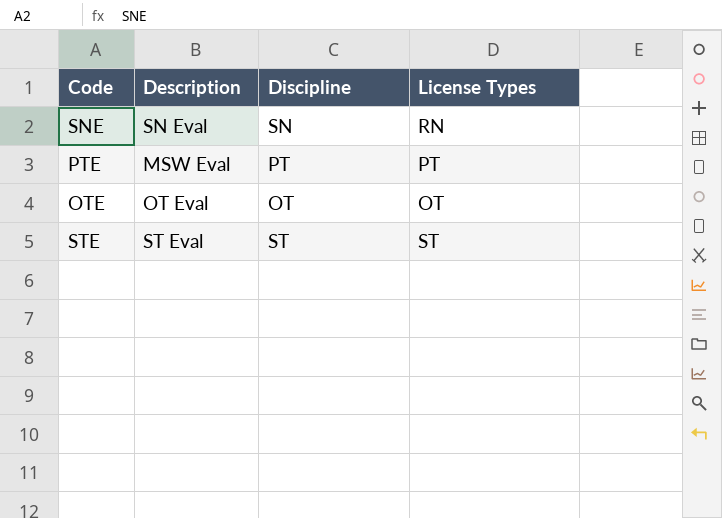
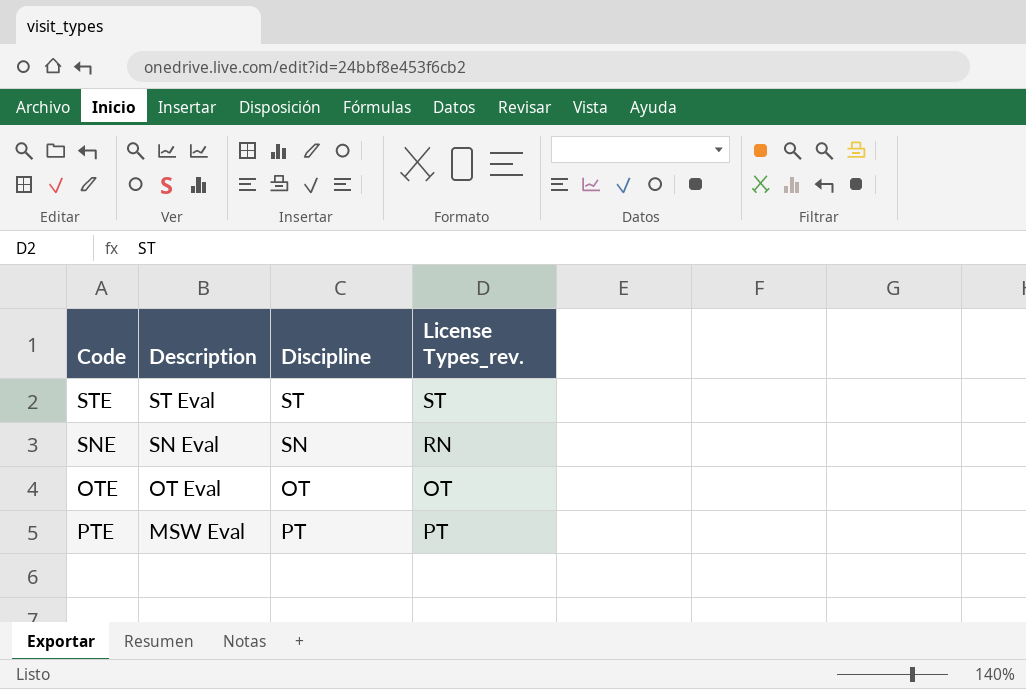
row order: none -> Description descending
column name: License Types -> License Types_rev.

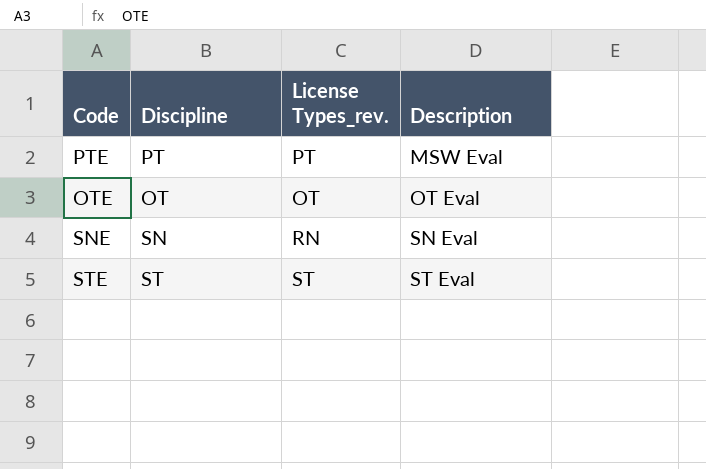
row order: Description descending -> Description ascending
column Description | position: 2 -> 4

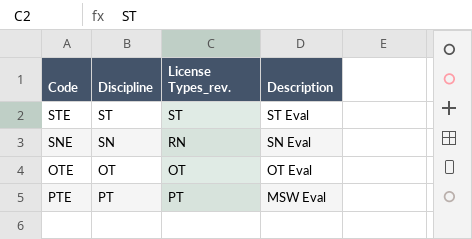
row order: Description ascending -> Description descending

